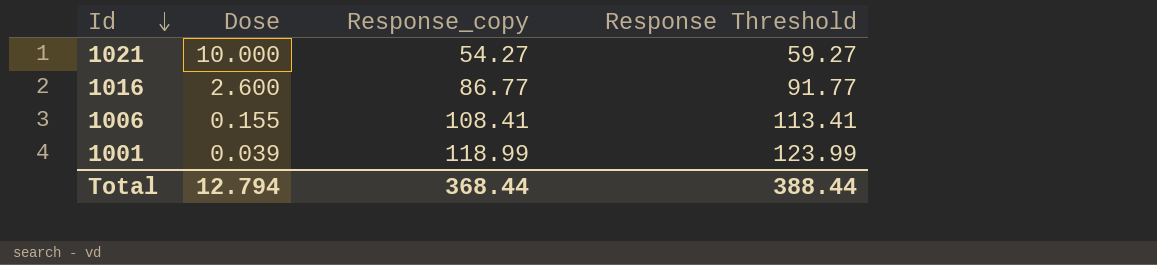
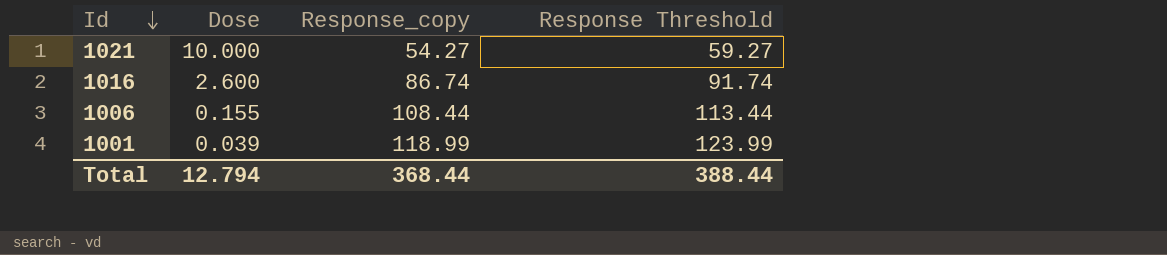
1016 | Response_copy: 86.77 -> 86.74
1016 | Response Threshold: 91.77 -> 91.74
1006 | Response_copy: 108.41 -> 108.44
1006 | Response Threshold: 113.41 -> 113.44

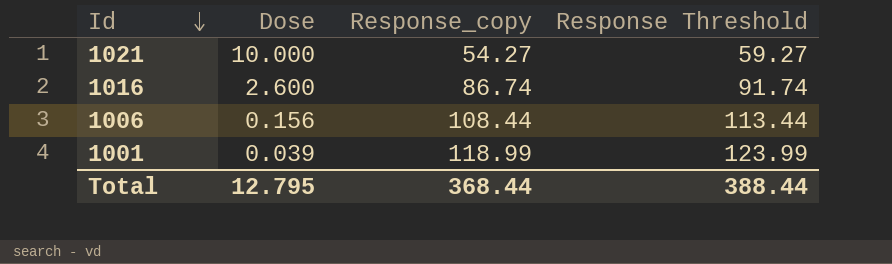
1006 | Dose: 0.155 -> 0.156
Total | Dose: 12.794 -> 12.795

